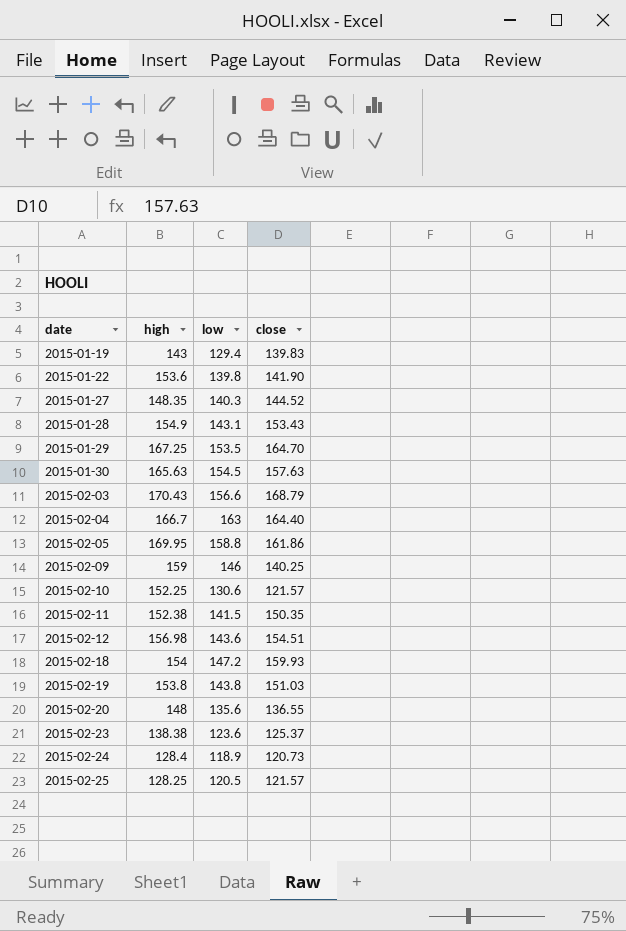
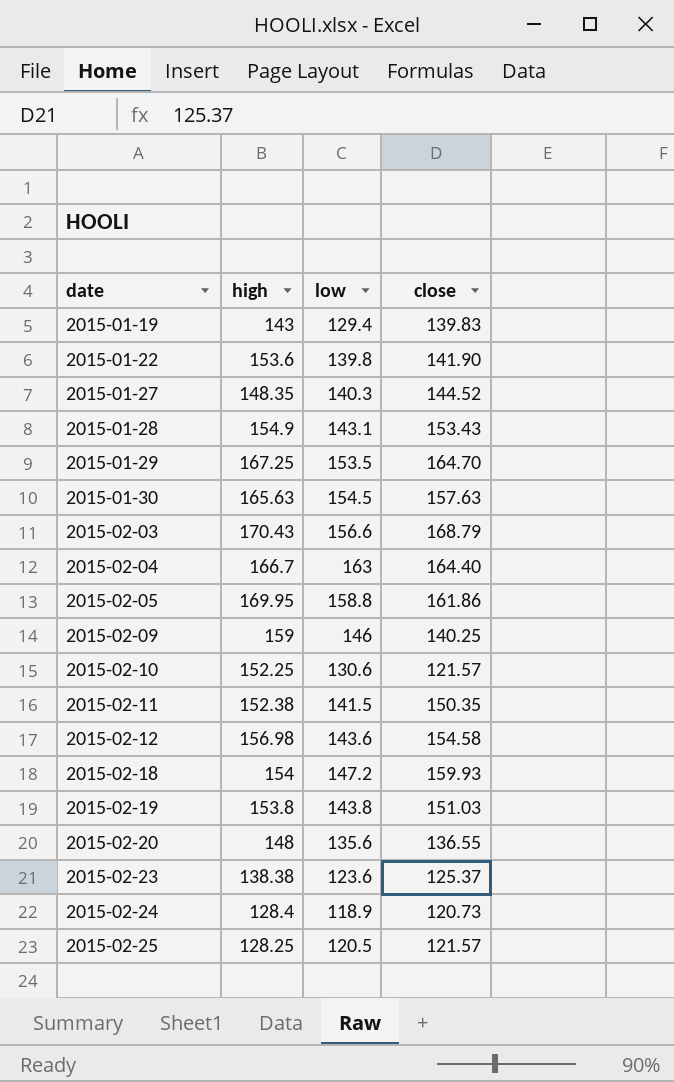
2015-02-12 | close: 154.51 -> 154.58

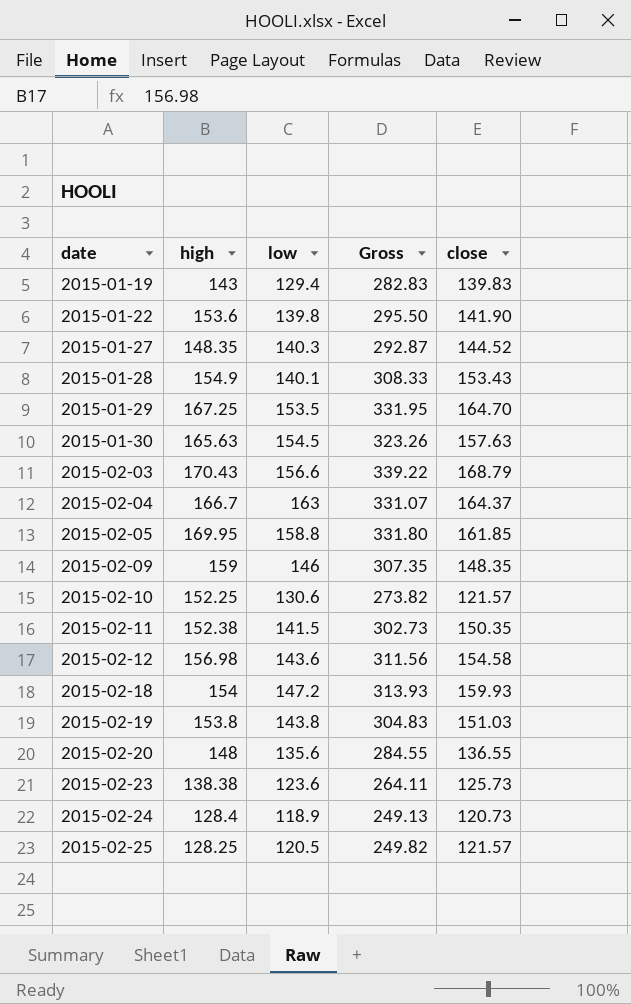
column Gross | formula: none -> [high] + [close]
2015-01-28 | low: 143.1 -> 140.1
2015-02-04 | close: 164.40 -> 164.37
2015-02-05 | close: 161.86 -> 161.85
2015-02-09 | close: 140.25 -> 148.35
2015-02-23 | close: 125.37 -> 125.73

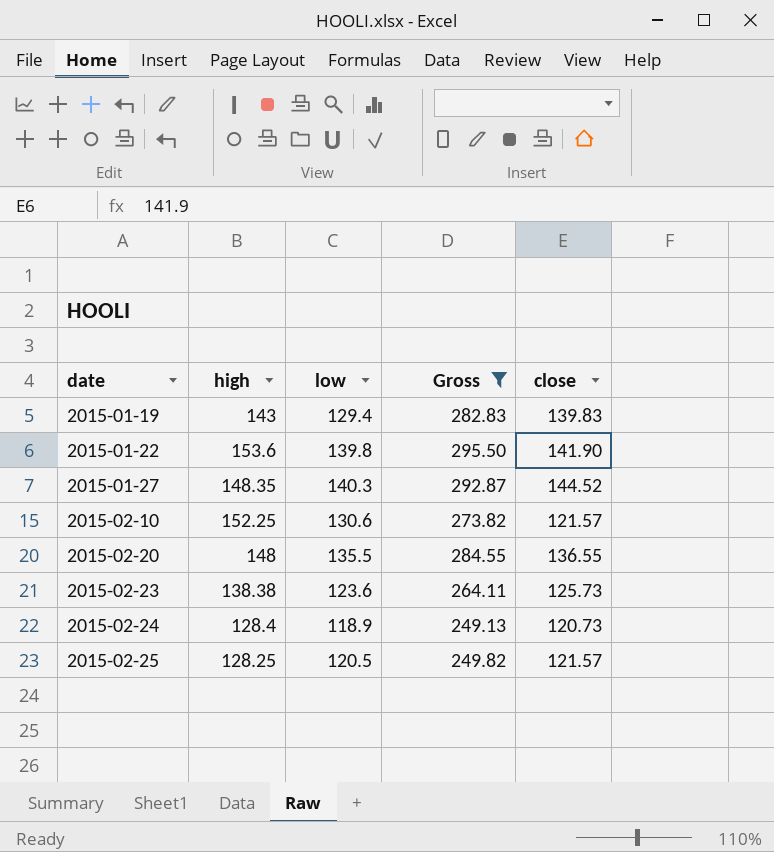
filter: none -> Gross <= 295.50
2015-02-20 | low: 135.6 -> 135.5

